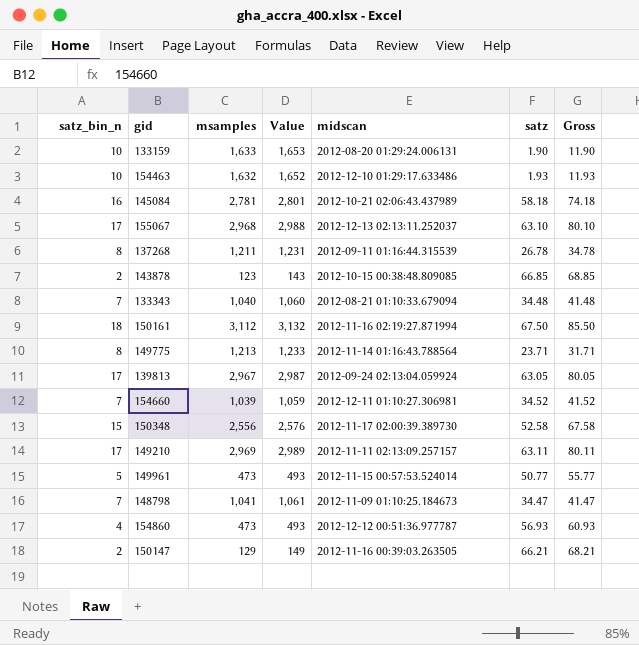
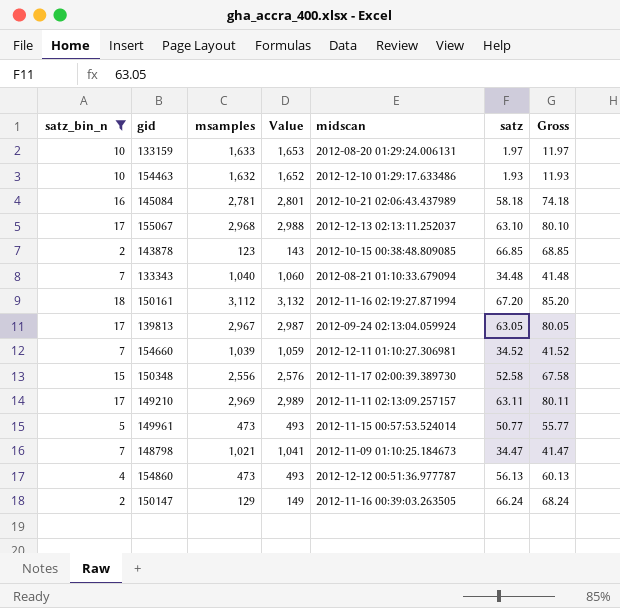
filter: none -> satz_bin_n != 8
133159 | satz: 1.90 -> 1.97
133159 | Gross: 11.90 -> 11.97
150161 | satz: 67.50 -> 67.20
150161 | Gross: 85.50 -> 85.20
148798 | msamples: 1,041 -> 1,021
148798 | Value: 1,061 -> 1,041
154860 | satz: 56.93 -> 56.13
154860 | Gross: 60.93 -> 60.13
150147 | satz: 66.21 -> 66.24
150147 | Gross: 68.21 -> 68.24

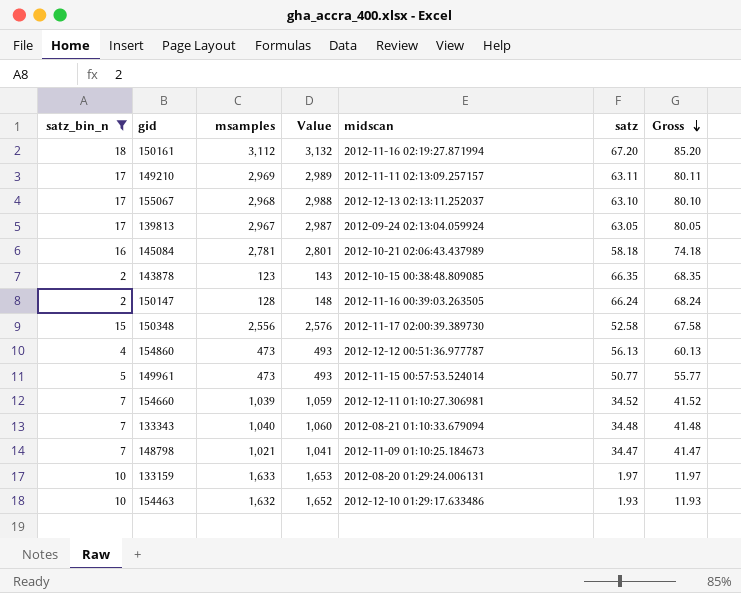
row order: none -> Gross descending
143878 | satz: 66.85 -> 66.35
143878 | Gross: 68.85 -> 68.35
150147 | msamples: 129 -> 128
150147 | Value: 149 -> 148

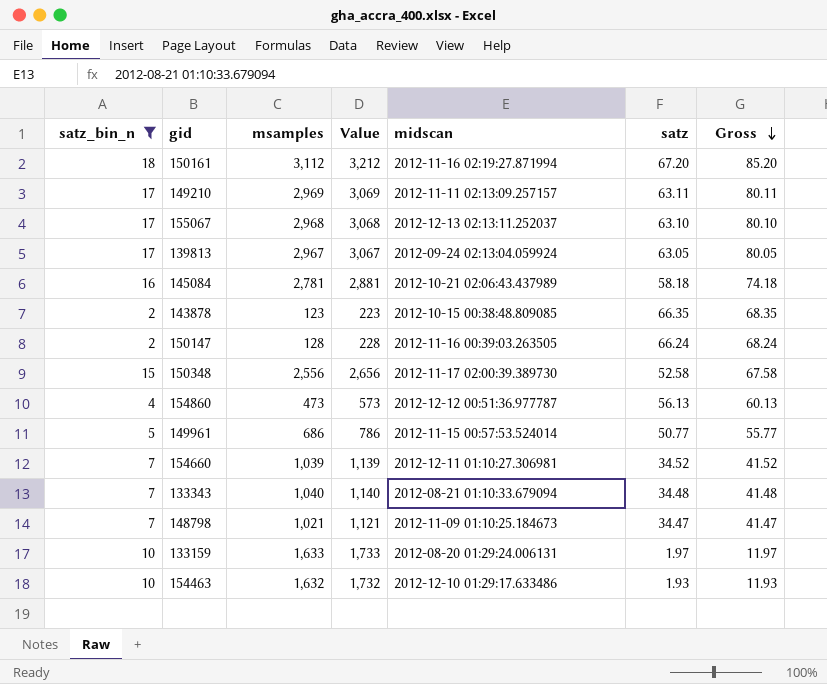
column Value | formula: [msamples] + 20 -> [msamples] + 100
149961 | msamples: 473 -> 686

